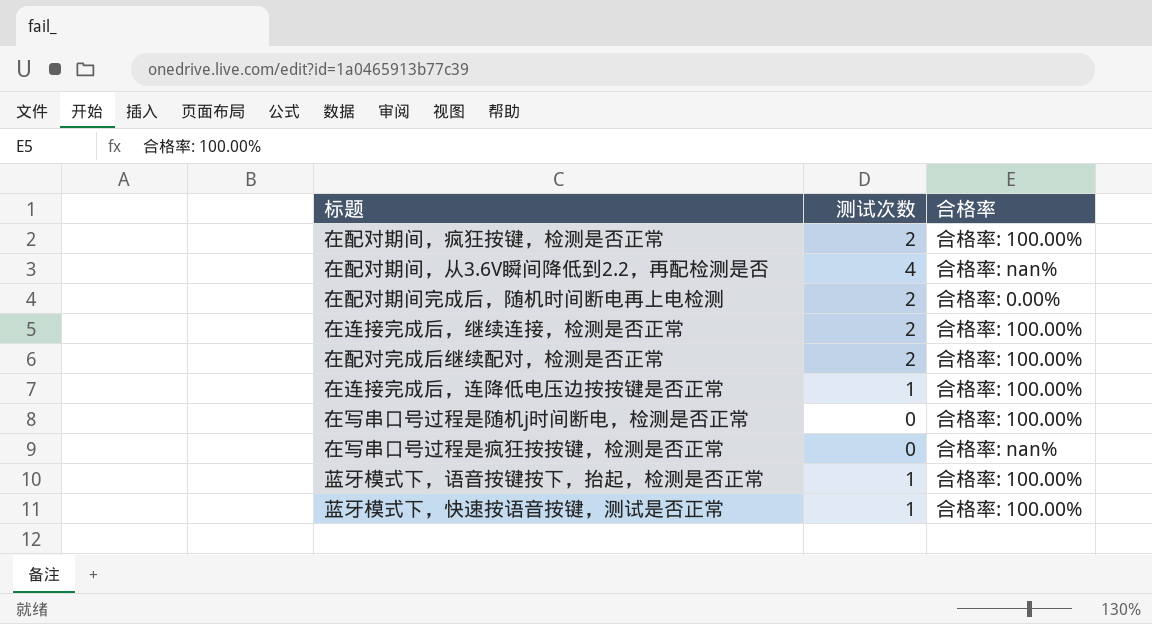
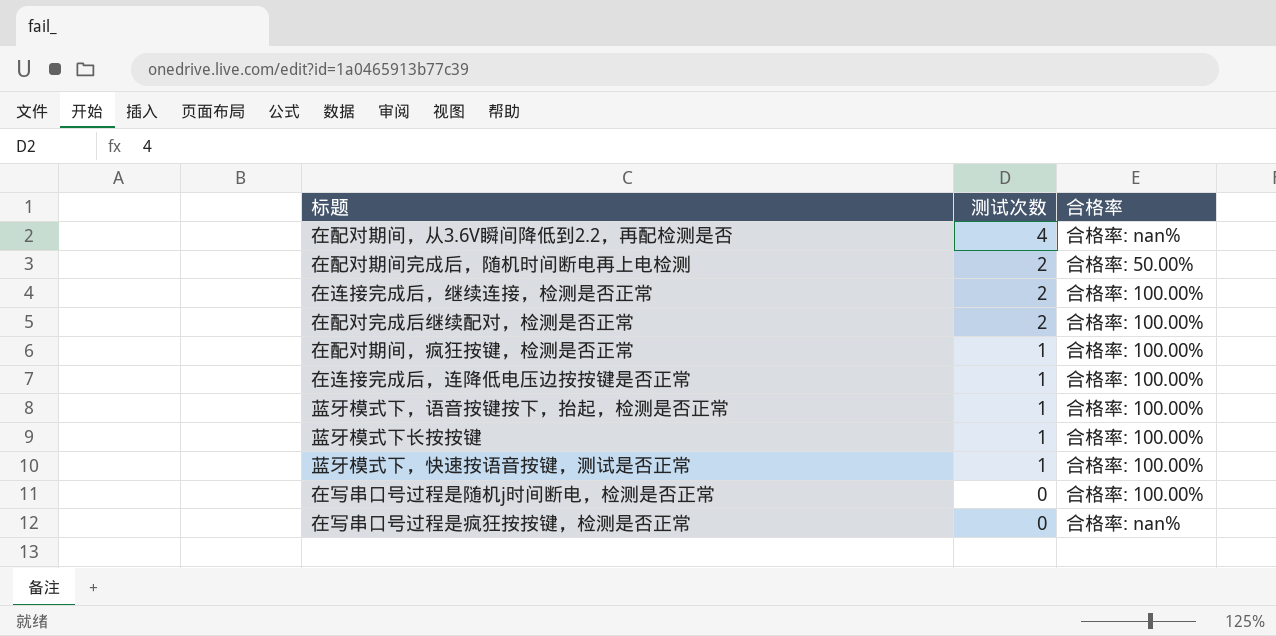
row order: none -> 测试次数 descending
在配对期间完成后，随机时间断电再上电检测 | 合格率: 合格率: 0.00% -> 合格率: 50.00%
在配对期间，疯狂按键，检测是否正常 | 测试次数: 2 -> 1
row 蓝牙模式下长按按键: none -> 1 | 合格率: 100.00%

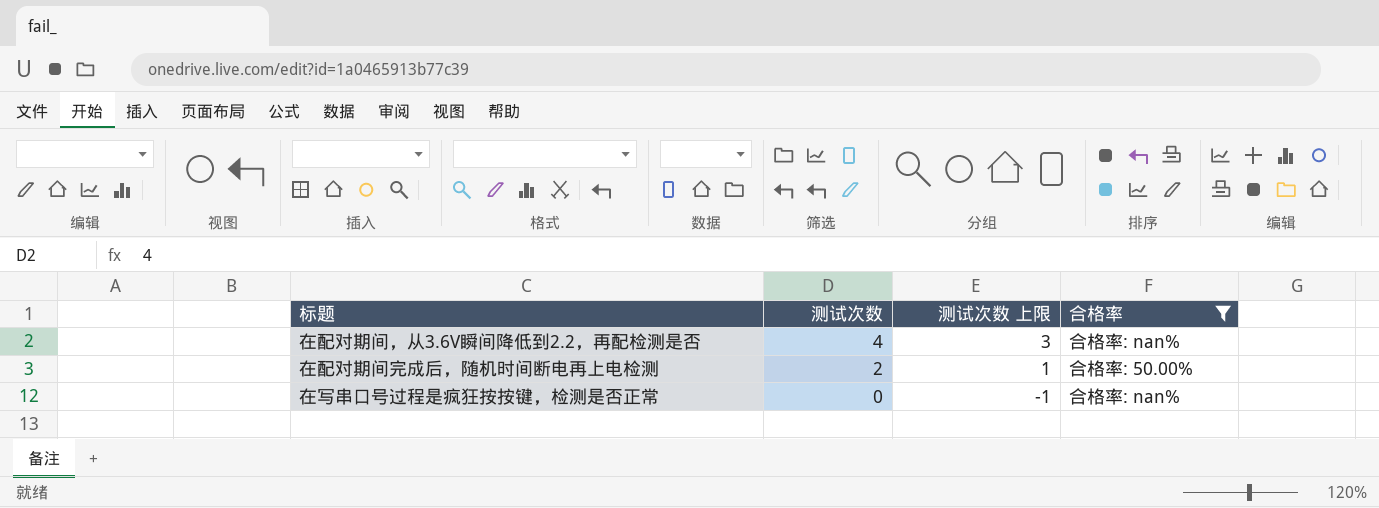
filter: none -> 合格率 != 合格率: 100.00%
column 测试次数 上限 | formula: none -> [测试次数] - 1

